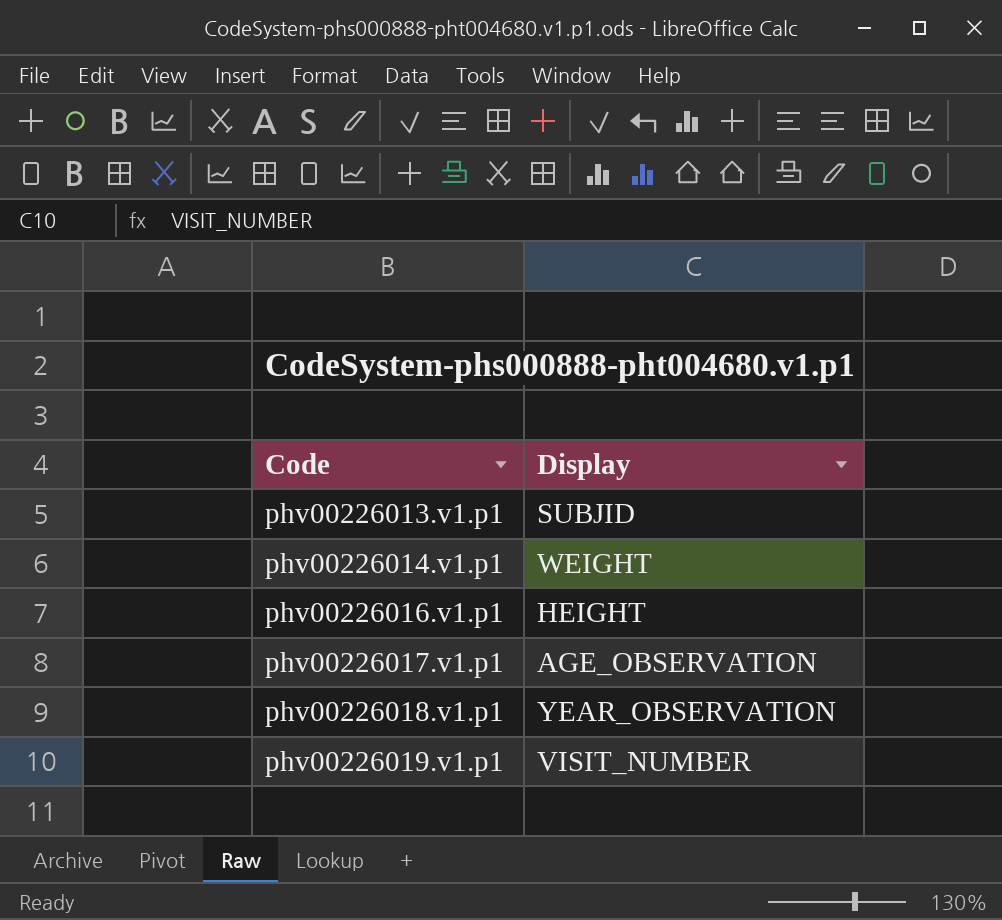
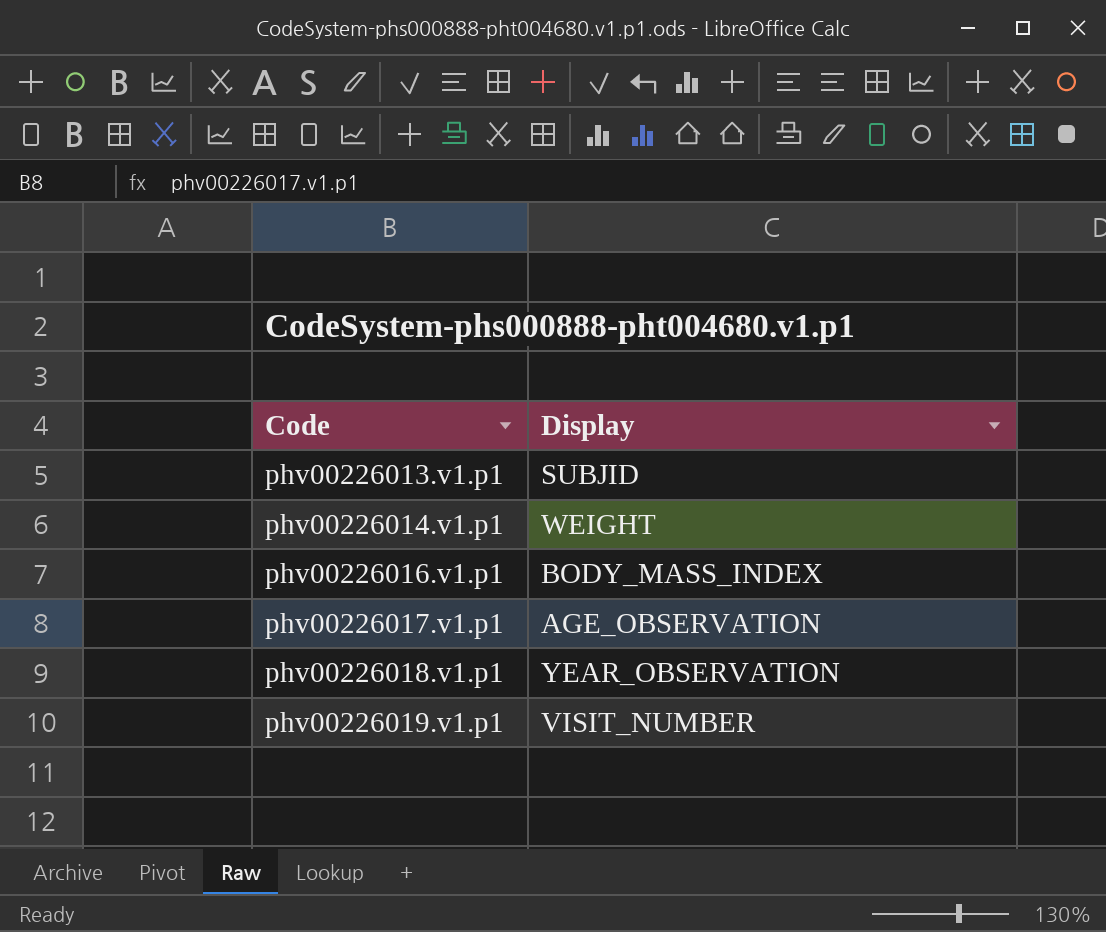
phv00226016.v1.p1 | Display: HEIGHT -> BODY_MASS_INDEX

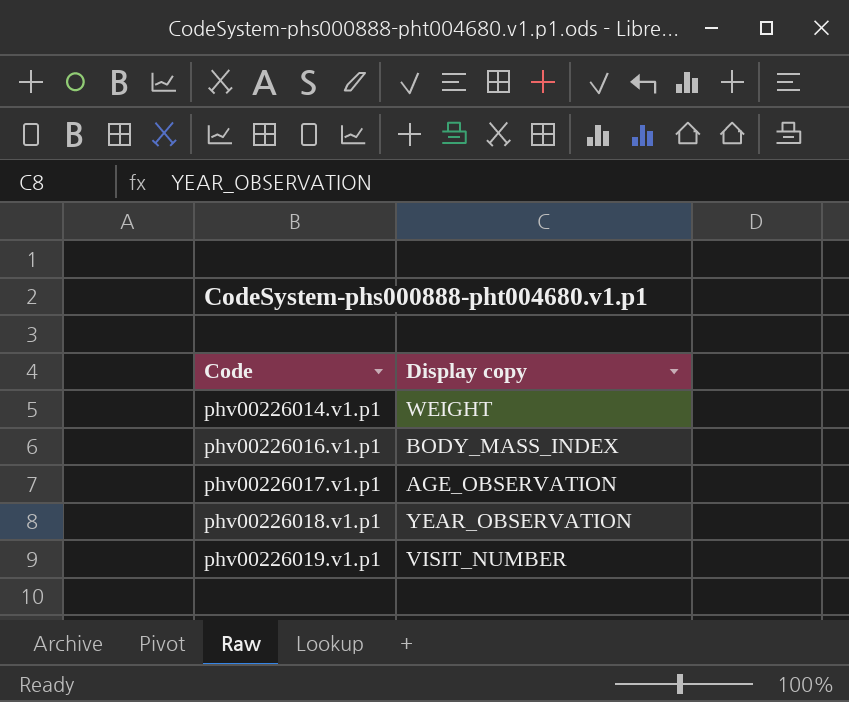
column name: Display -> Display copy
row phv00226013.v1.p1: SUBJID -> none

